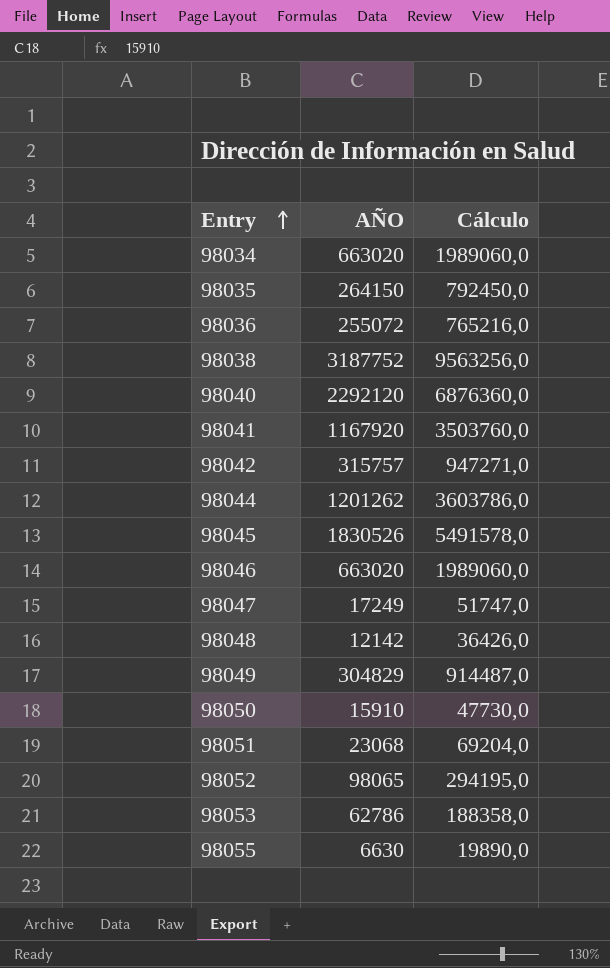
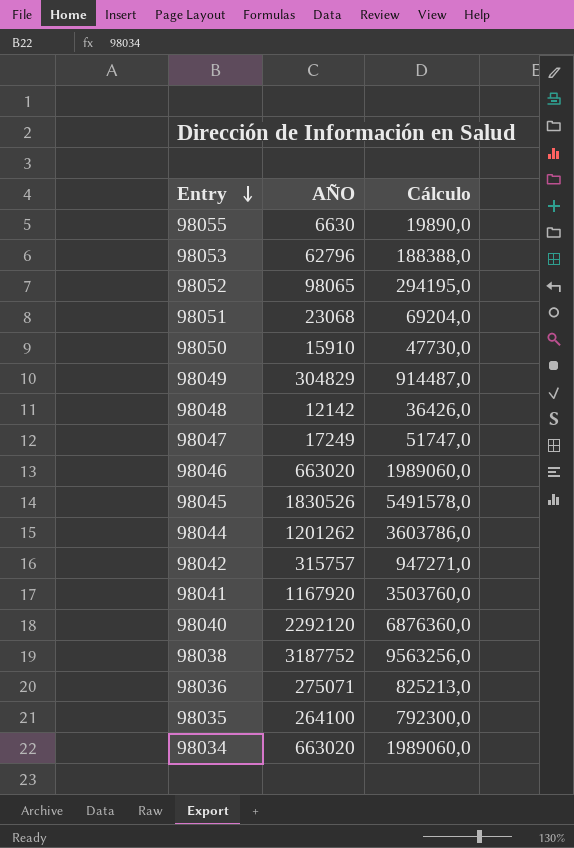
row order: Entry ascending -> Entry descending
98053 | AÑO: 62786 -> 62796
98053 | Cálculo: 188358,0 -> 188388,0
98036 | AÑO: 255072 -> 275071
98036 | Cálculo: 765216,0 -> 825213,0
98035 | AÑO: 264150 -> 264100
98035 | Cálculo: 792450,0 -> 792300,0

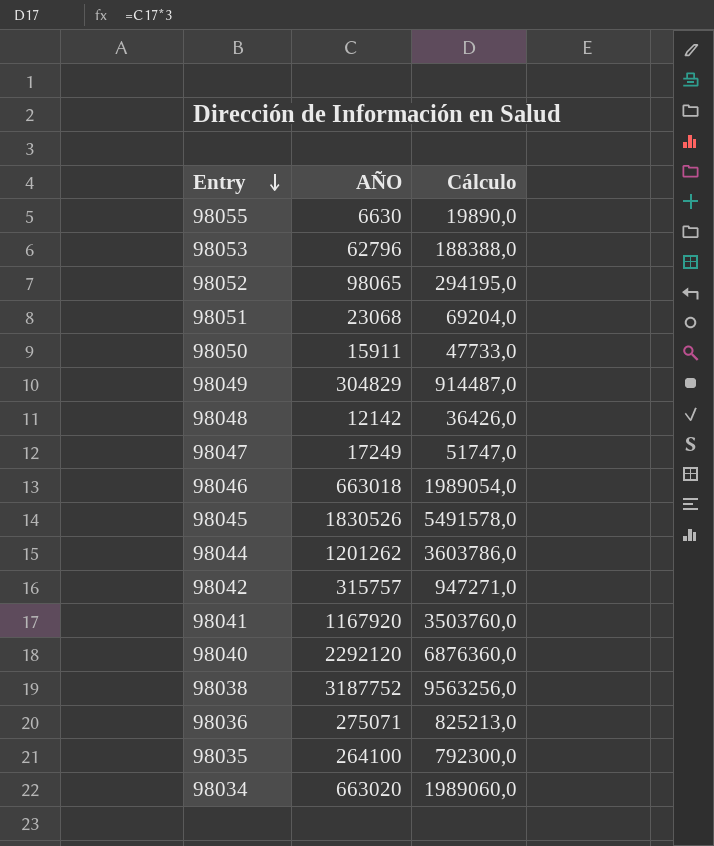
98050 | AÑO: 15910 -> 15911
98050 | Cálculo: 47730,0 -> 47733,0
98046 | AÑO: 663020 -> 663018
98046 | Cálculo: 1989060,0 -> 1989054,0

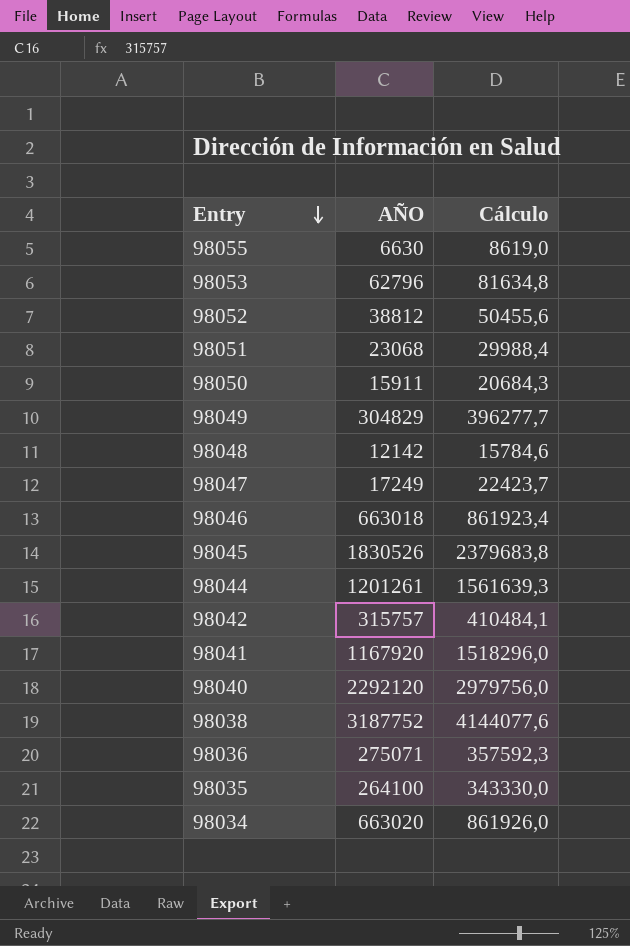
column Cálculo | formula: [AÑO] * 3 -> [AÑO] * 1,3
98052 | AÑO: 98065 -> 38812
98044 | AÑO: 1201262 -> 1201261

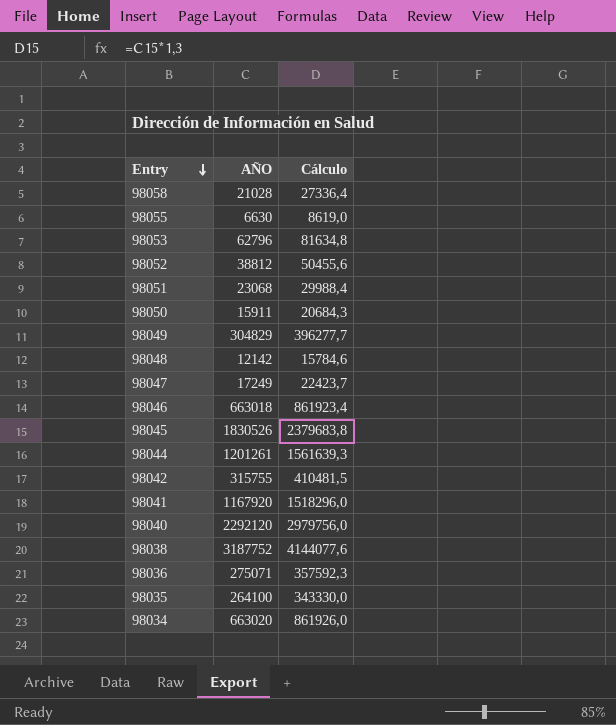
row 98058: none -> 21028 | 27336,4
98042 | AÑO: 315757 -> 315755
98042 | Cálculo: 410484,1 -> 410481,5

